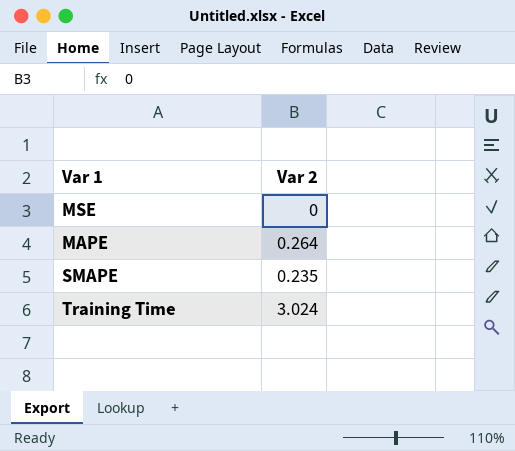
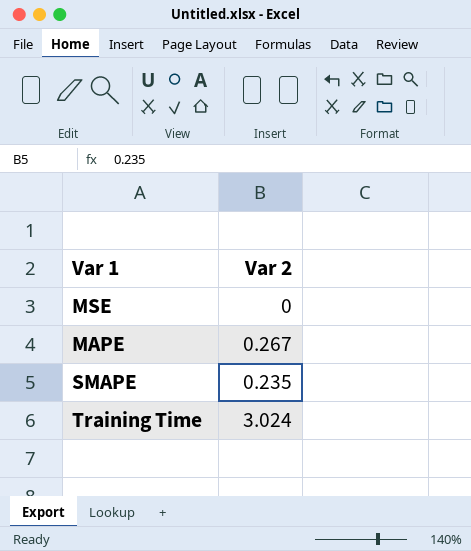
MAPE | Var 2: 0.264 -> 0.267

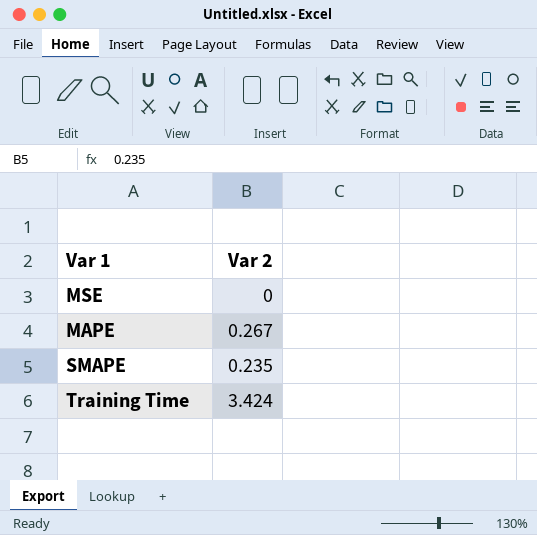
Training Time | Var 2: 3.024 -> 3.424

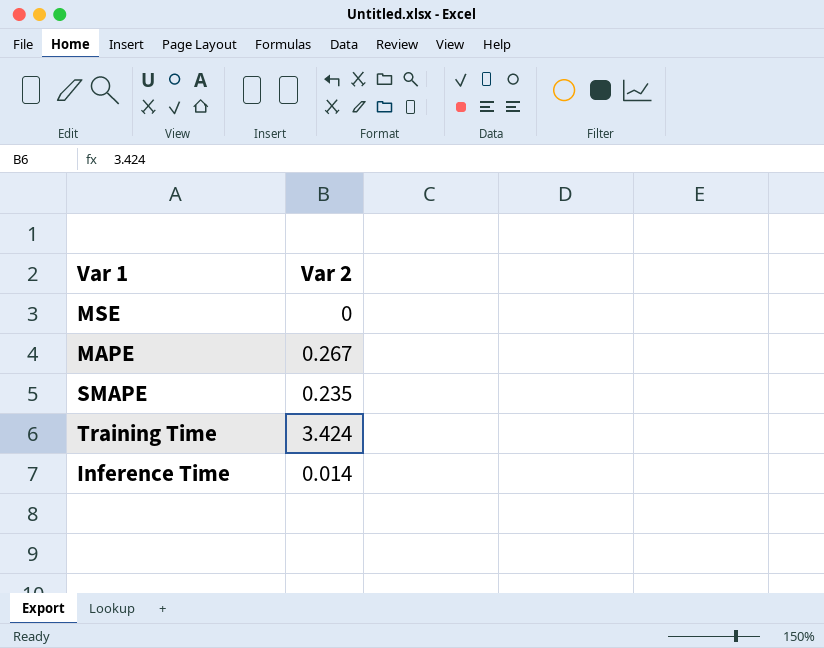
row Inference Time: none -> 0.014

